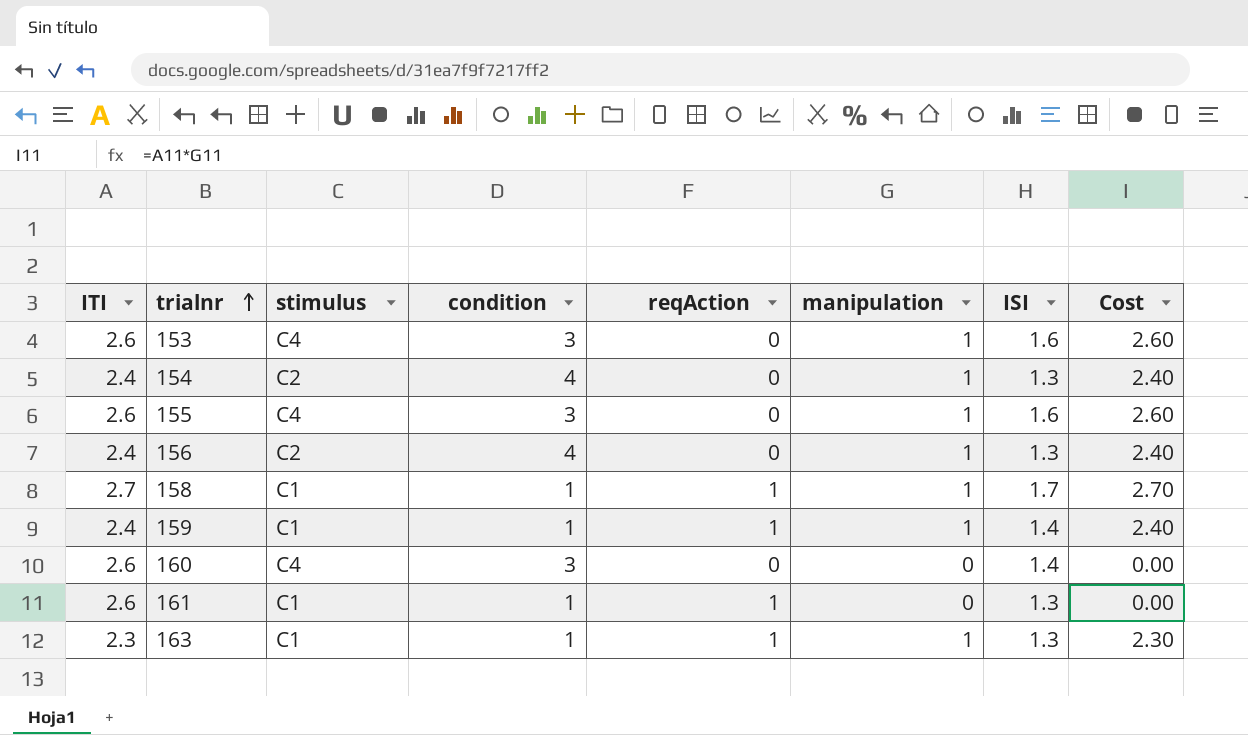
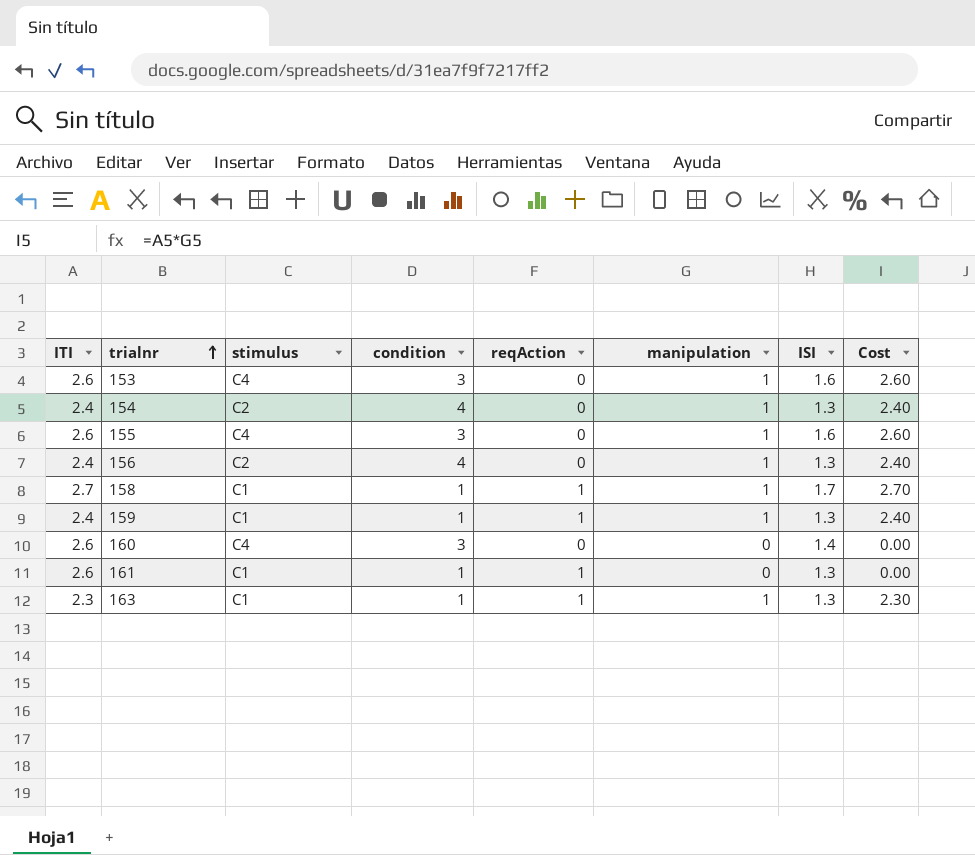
159 | ISI: 1.4 -> 1.3

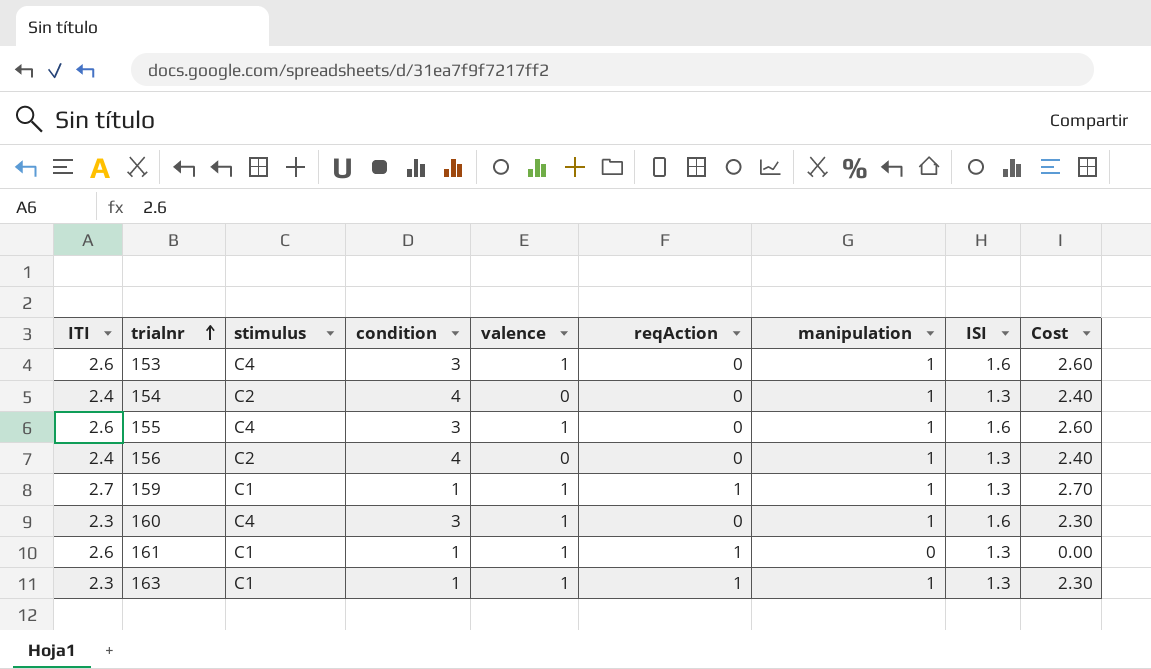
column valence | position: none -> 5
row 158: 2.7 | C1 | 1 | 1 | 1 | 1.7 | 2.70 -> none
159 | ITI: 2.4 -> 2.7
159 | Cost: 2.40 -> 2.70
160 | ITI: 2.6 -> 2.3
160 | manipulation: 0 -> 1
160 | ISI: 1.4 -> 1.6
160 | Cost: 0.00 -> 2.30

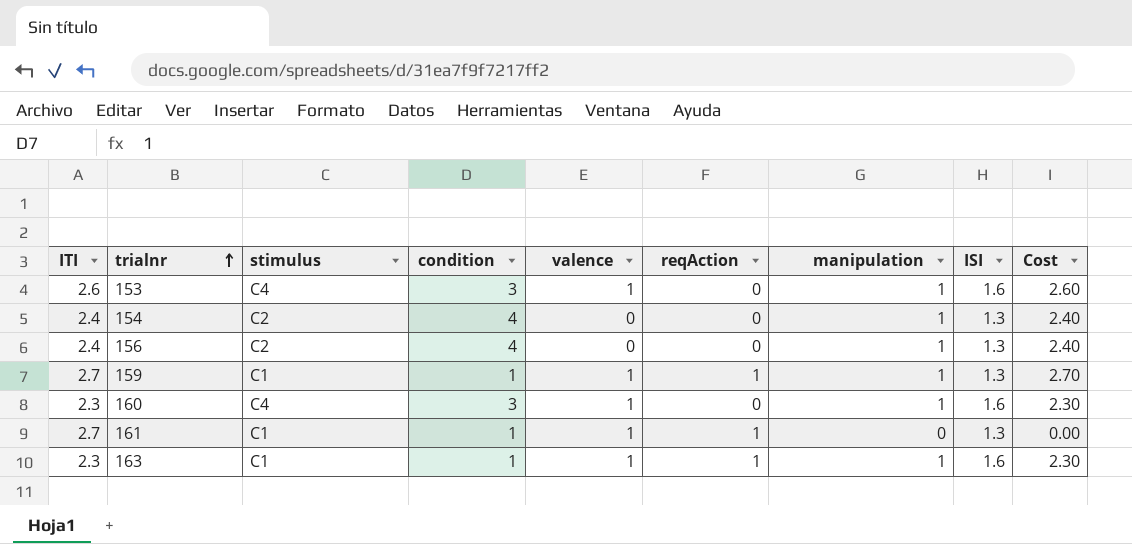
row 155: 2.6 | C4 | 3 | 1 | 0 | 1 | 1.6 | 2.60 -> none
161 | ITI: 2.6 -> 2.7
163 | ISI: 1.3 -> 1.6

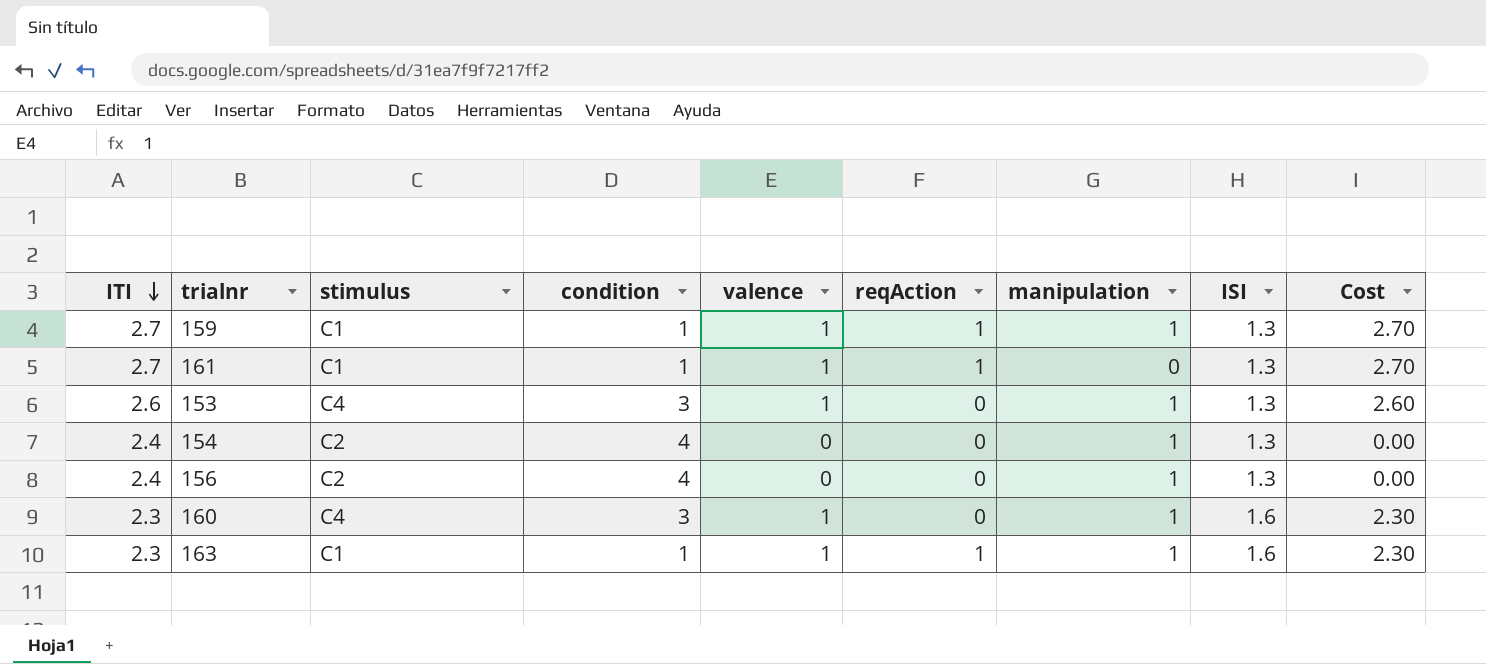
row order: trialnr ascending -> ITI descending
column Cost | formula: [ITI] * [manipulation] -> [ITI] * [valence]
153 | ISI: 1.6 -> 1.3

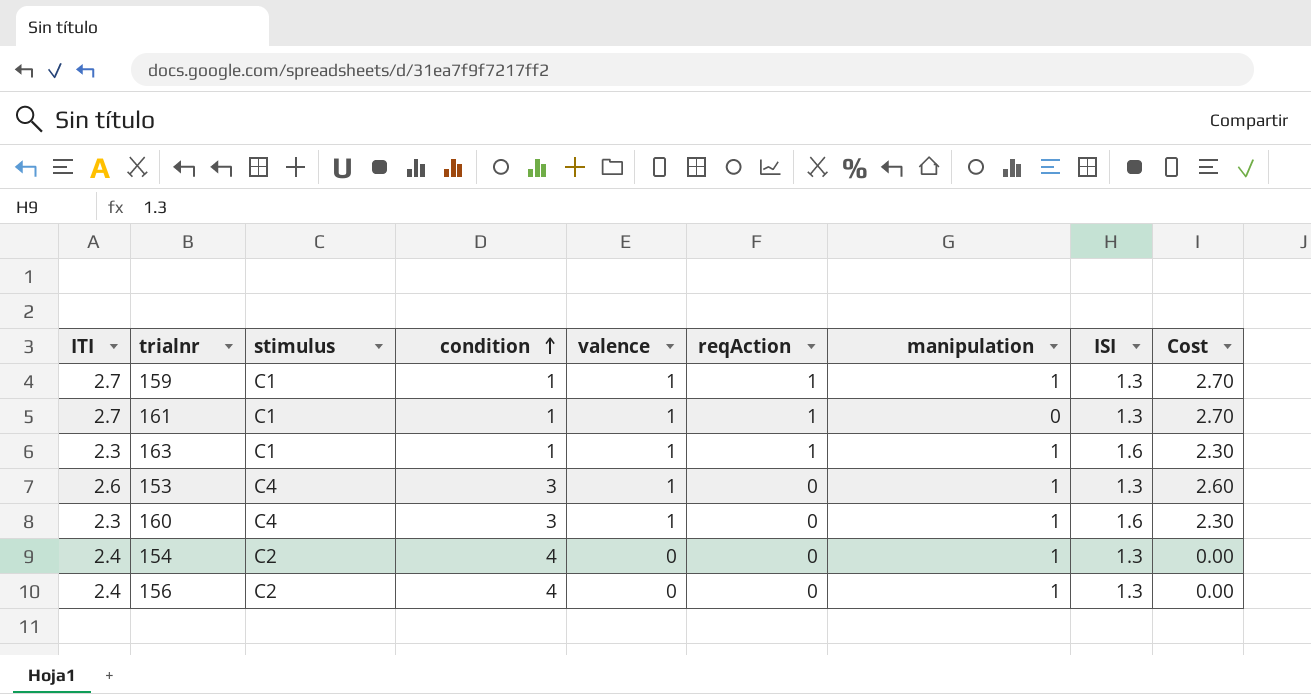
row order: ITI descending -> condition ascending

